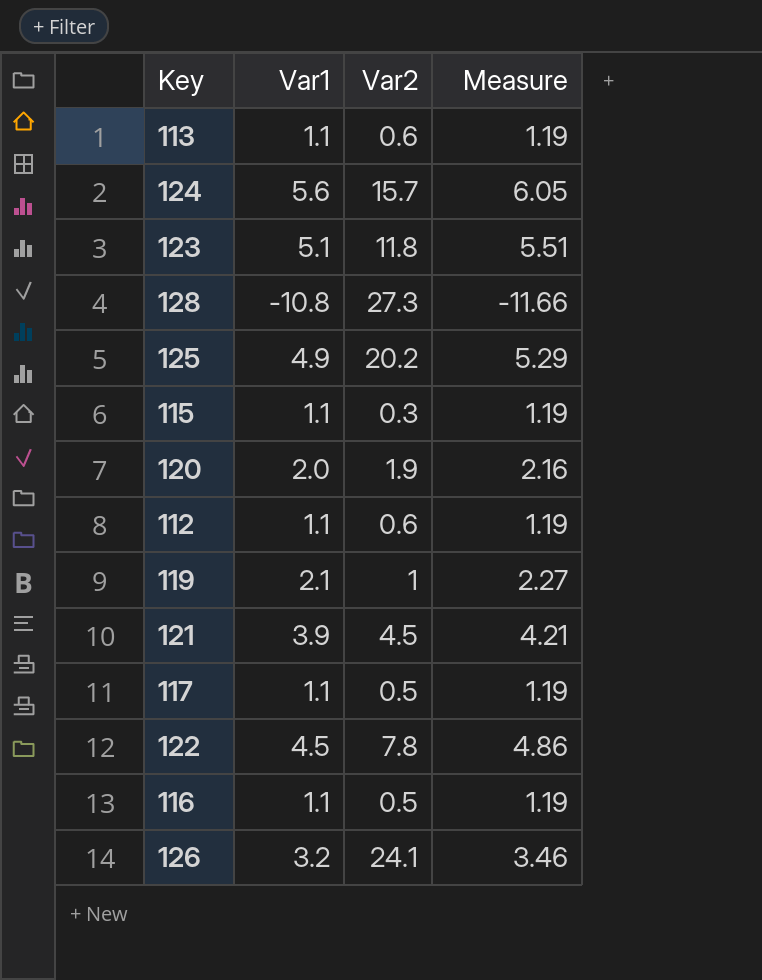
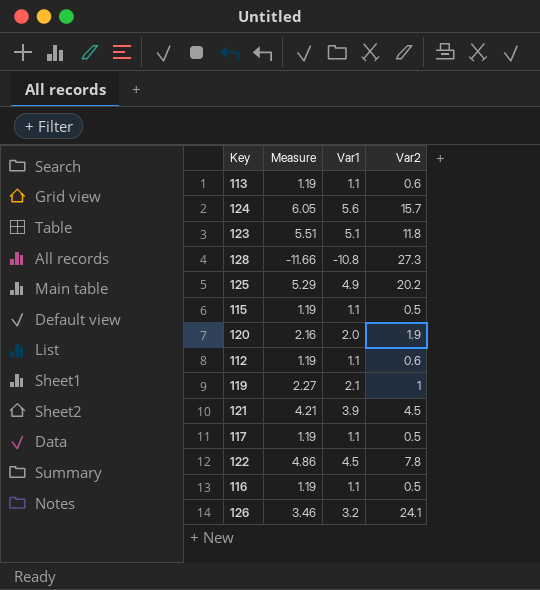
column Measure | position: 4 -> 2
115 | Var2: 0.3 -> 0.5

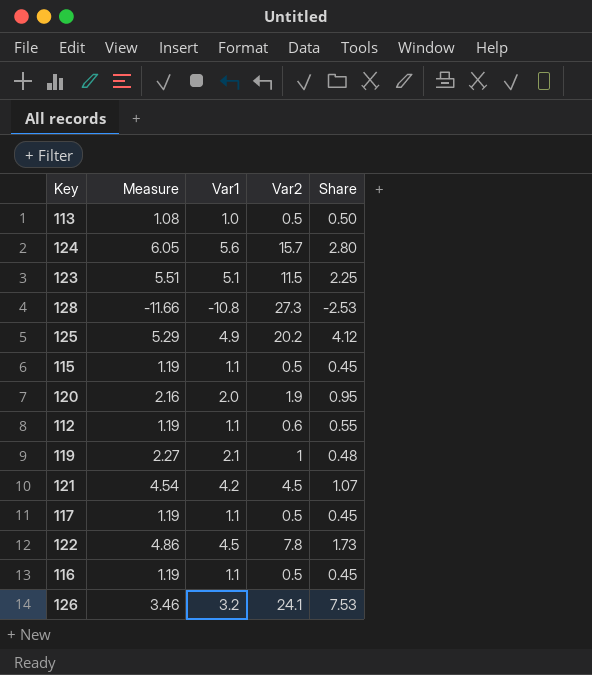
column Share | formula: none -> [Var2] / [Var1]
113 | Measure: 1.19 -> 1.08
113 | Var1: 1.1 -> 1.0
113 | Var2: 0.6 -> 0.5
123 | Var2: 11.8 -> 11.5
121 | Measure: 4.21 -> 4.54
121 | Var1: 3.9 -> 4.2

